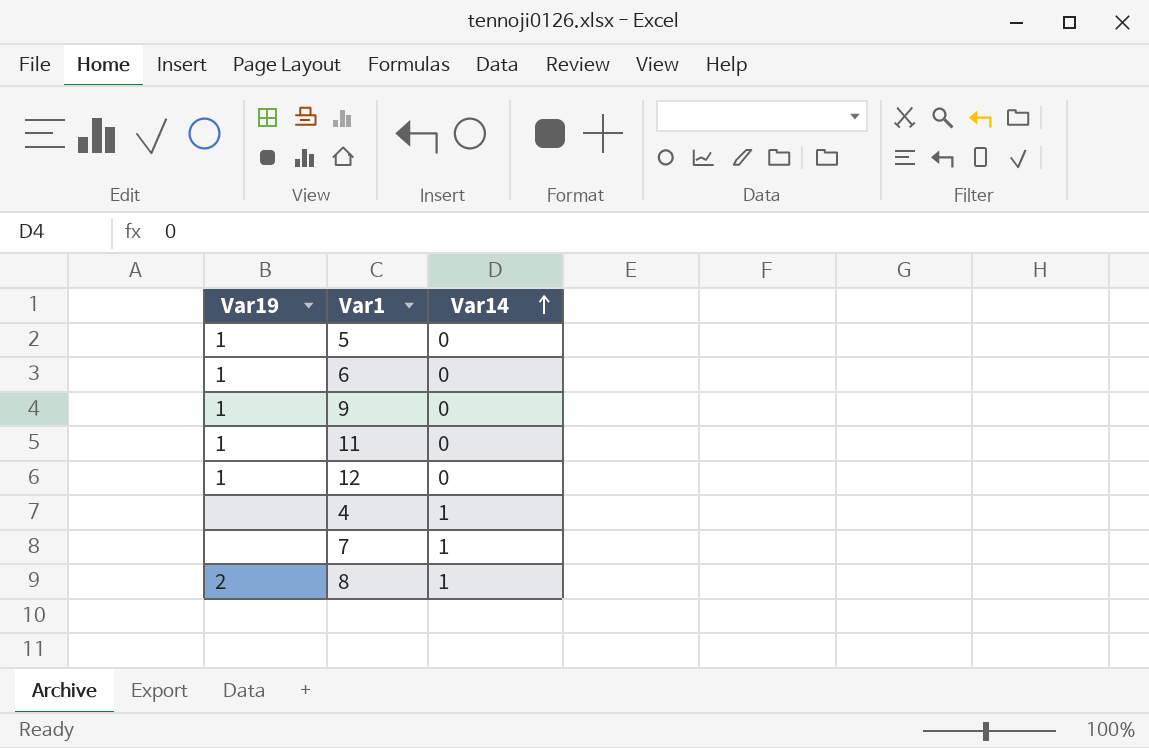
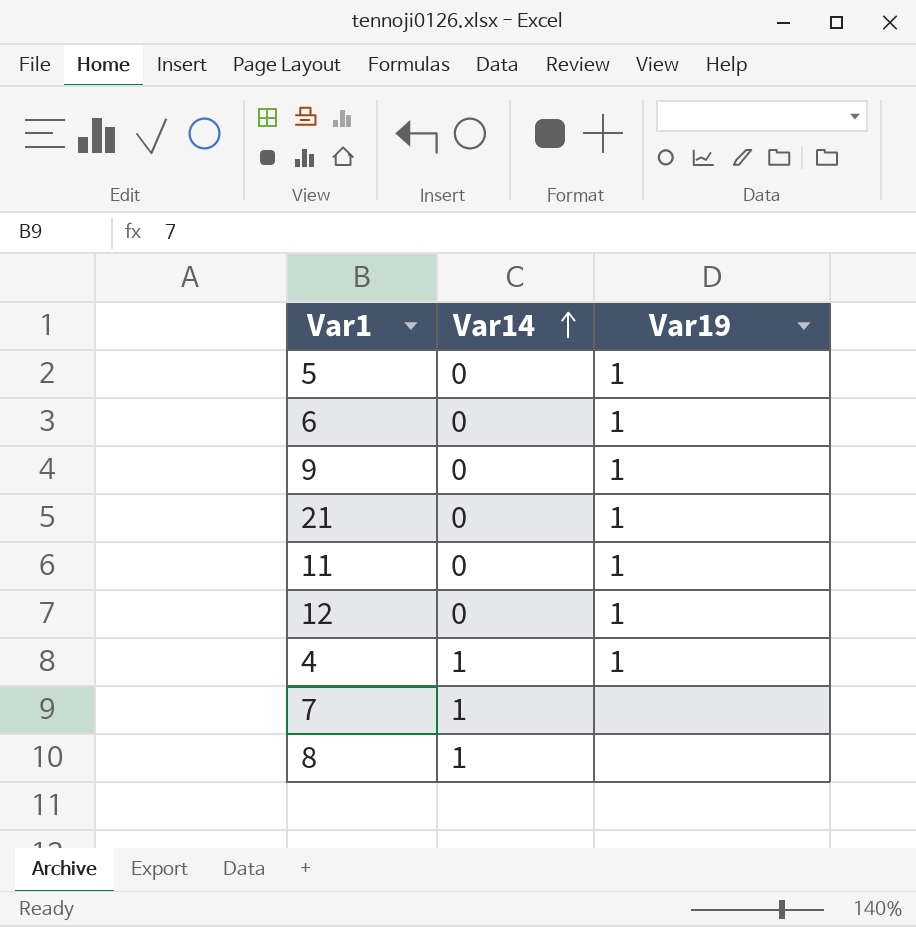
column Var19 | position: 1 -> 3
row 21: none -> 0 | 1
4 | Var19: none -> 1
8 | Var19: 2 -> none

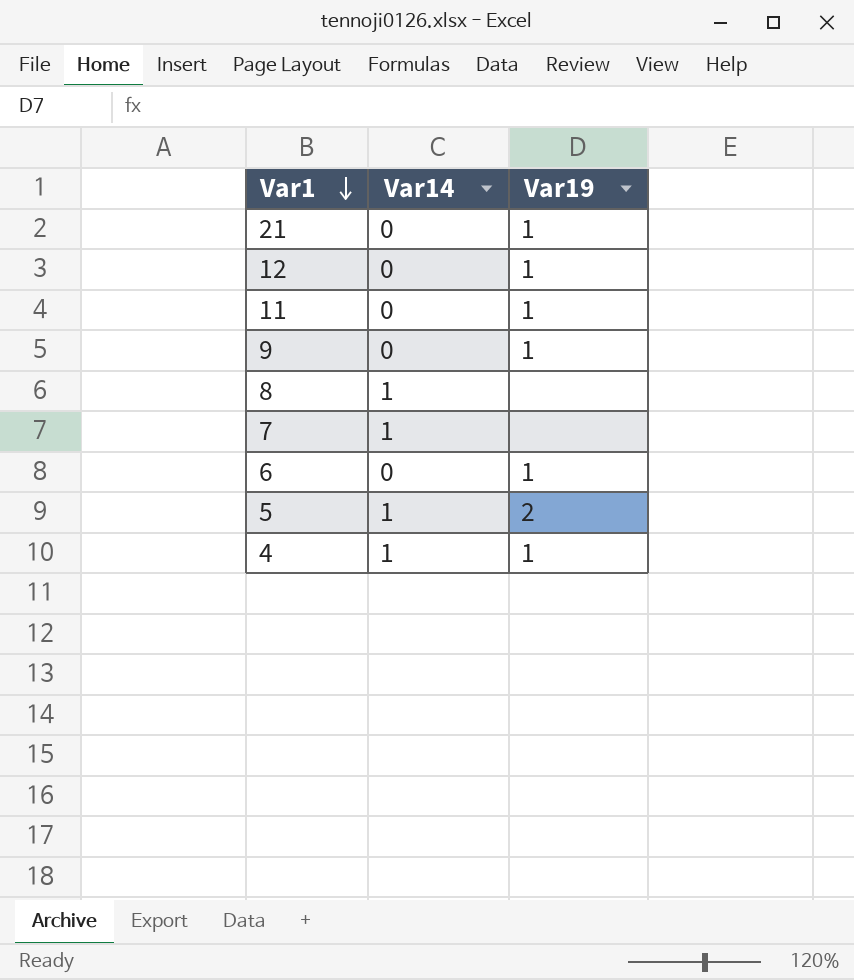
row order: Var14 ascending -> Var1 descending
5 | Var14: 0 -> 1
5 | Var19: 1 -> 2

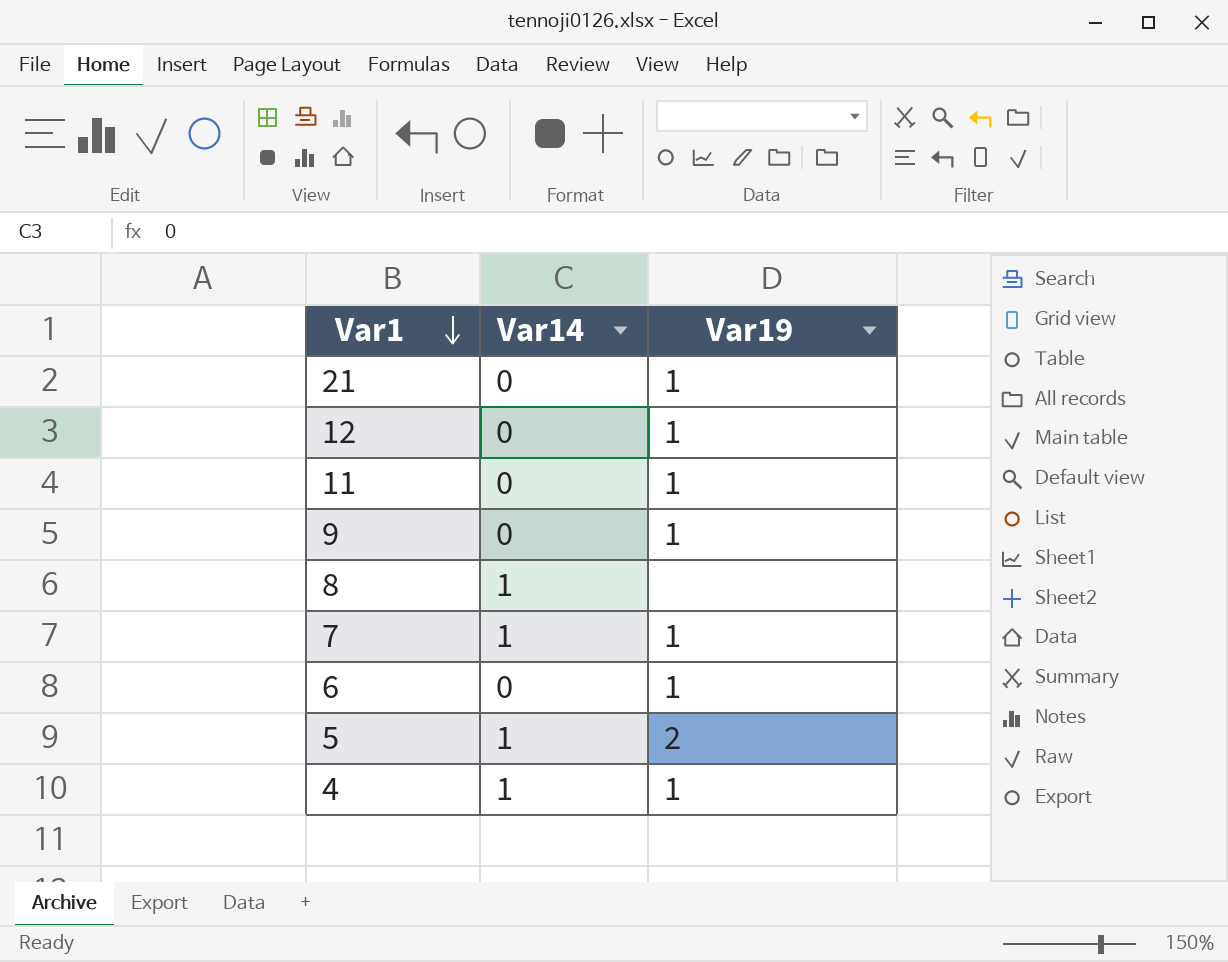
7 | Var19: none -> 1

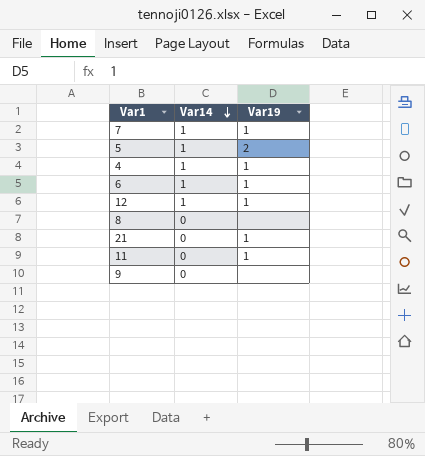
row order: Var1 descending -> Var14 descending
6 | Var14: 0 -> 1
12 | Var14: 0 -> 1
8 | Var14: 1 -> 0
9 | Var19: 1 -> none

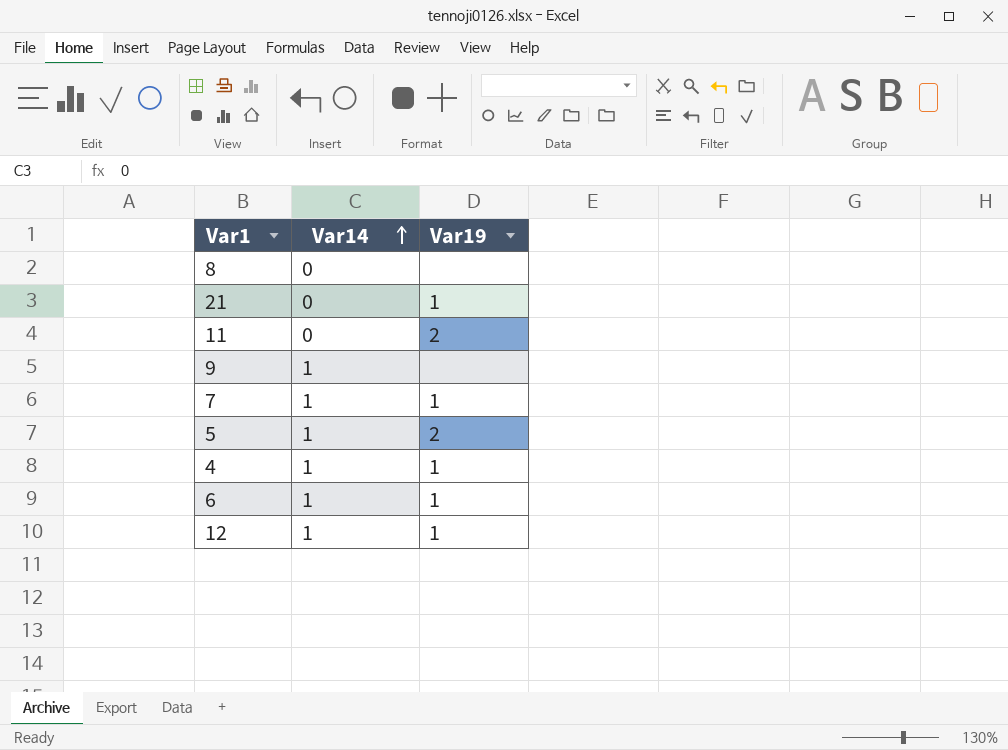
row order: Var14 descending -> Var14 ascending
11 | Var19: 1 -> 2
9 | Var14: 0 -> 1

